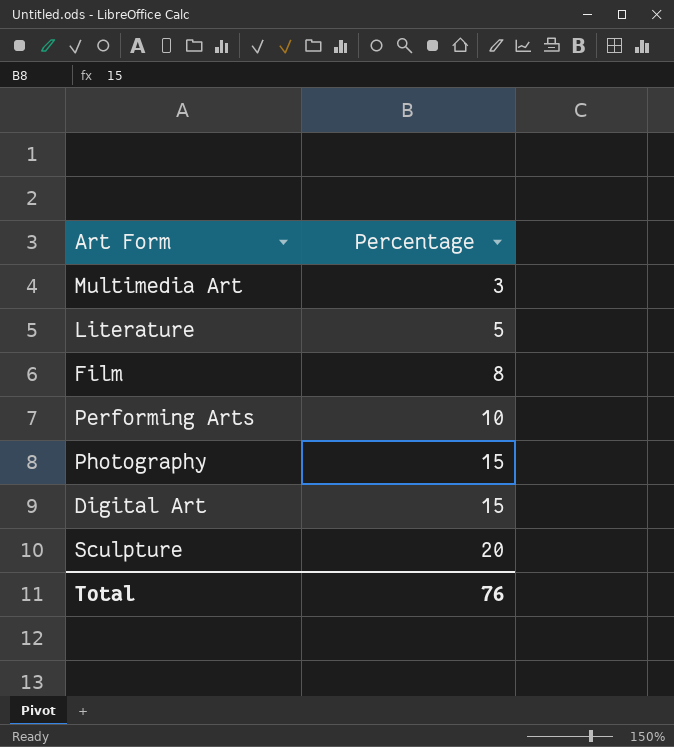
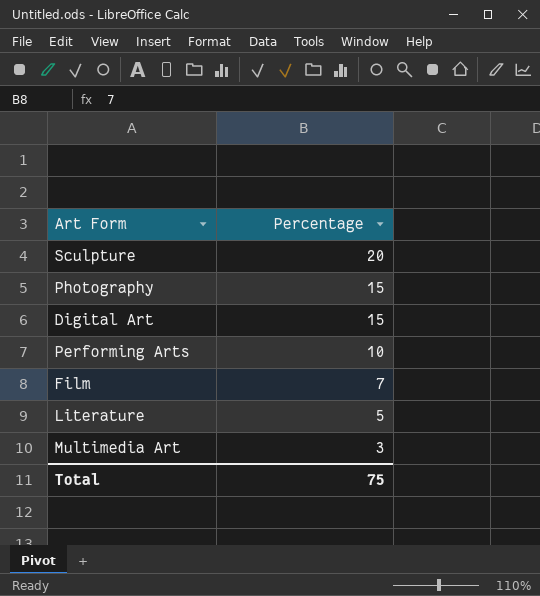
row order: Percentage ascending -> Percentage descending
Film | Percentage: 8 -> 7
Total | Percentage: 76 -> 75

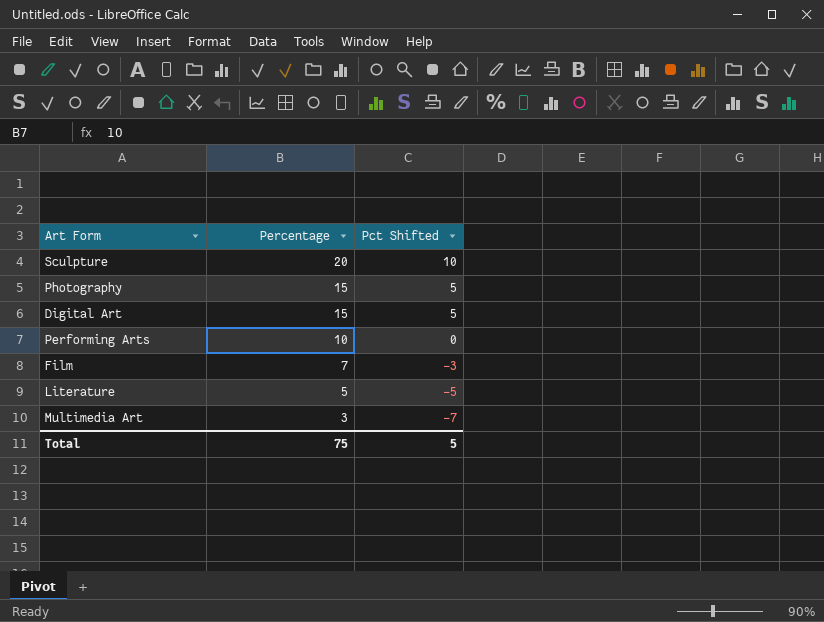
column Pct Shifted | formula: none -> [Percentage] - 10

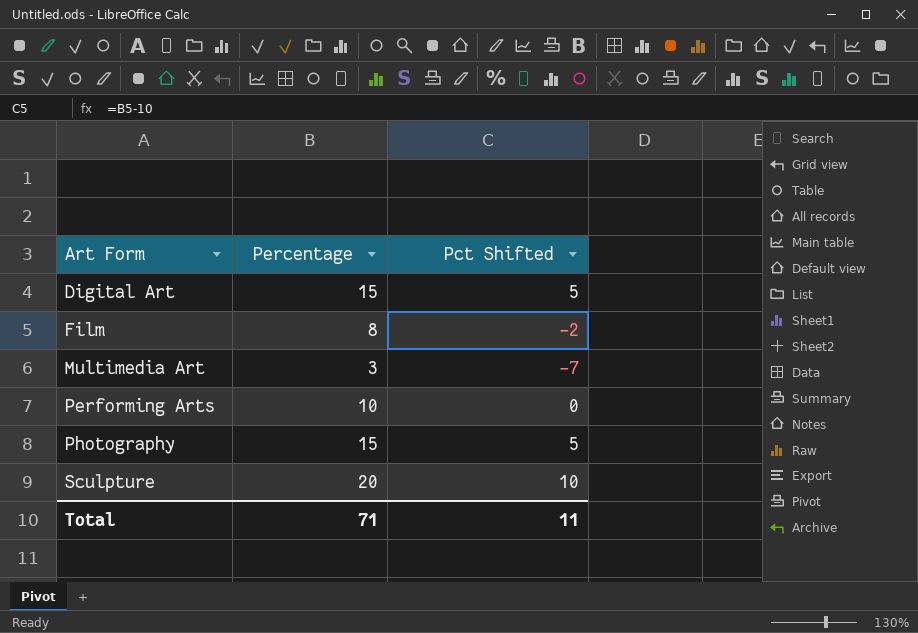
row order: Percentage descending -> Art Form ascending
row Literature: 5 | -5 -> none
Film | Percentage: 7 -> 8
Film | Pct Shifted: -3 -> -2
Total | Percentage: 75 -> 71
Total | Pct Shifted: 5 -> 11

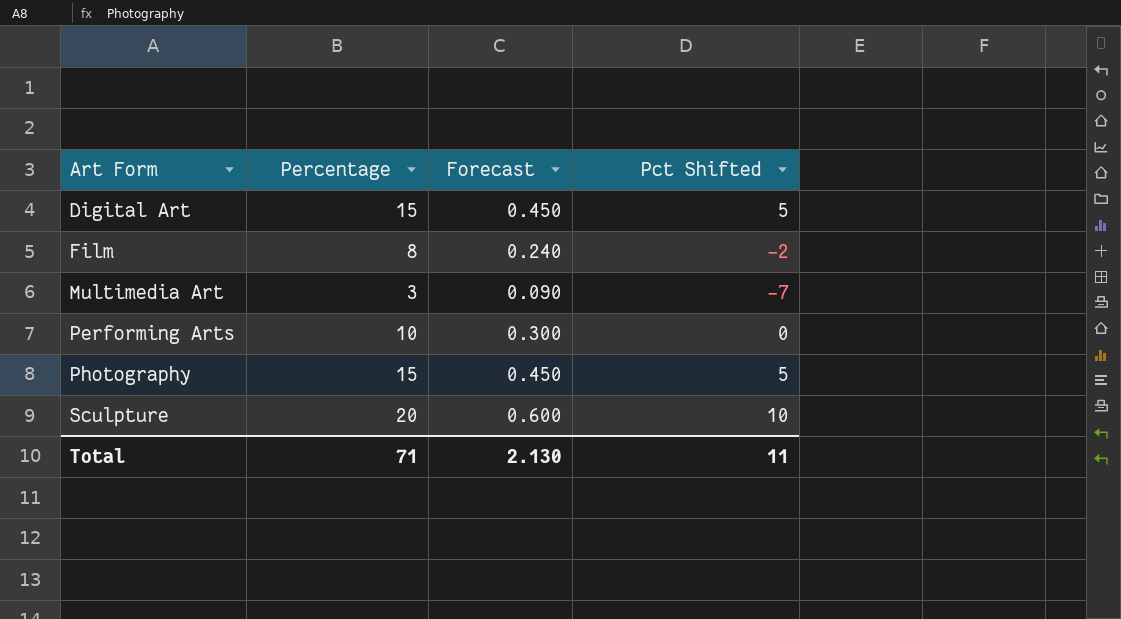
column Forecast | formula: none -> [Percentage] * 0.03

